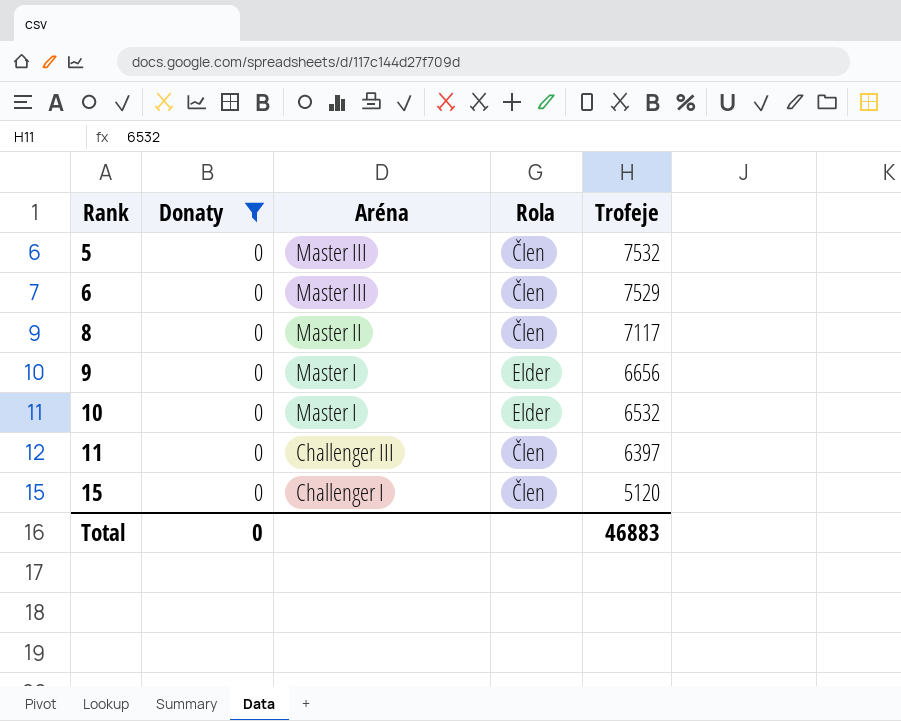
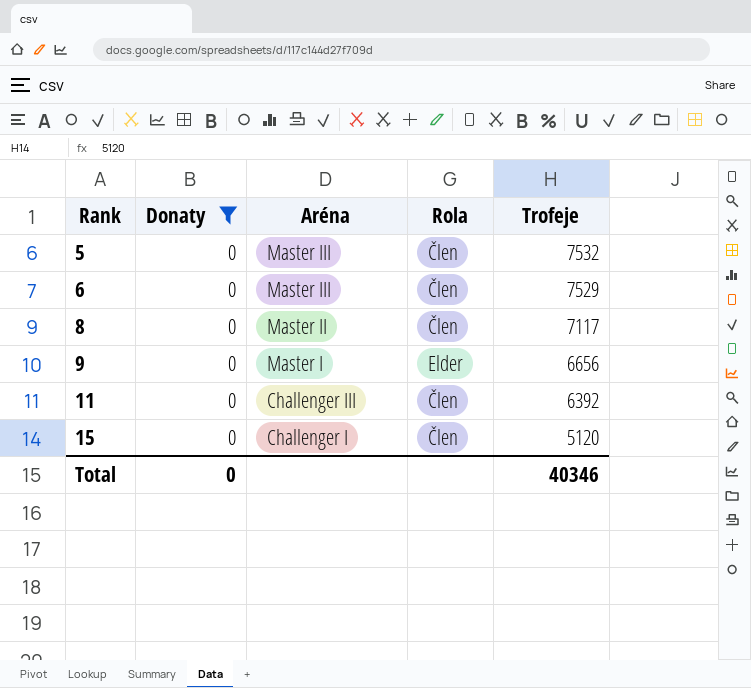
row 10: 0 | Master I | Elder | 6532 -> none
11 | Trofeje: 6397 -> 6392
Total | Trofeje: 46883 -> 40346

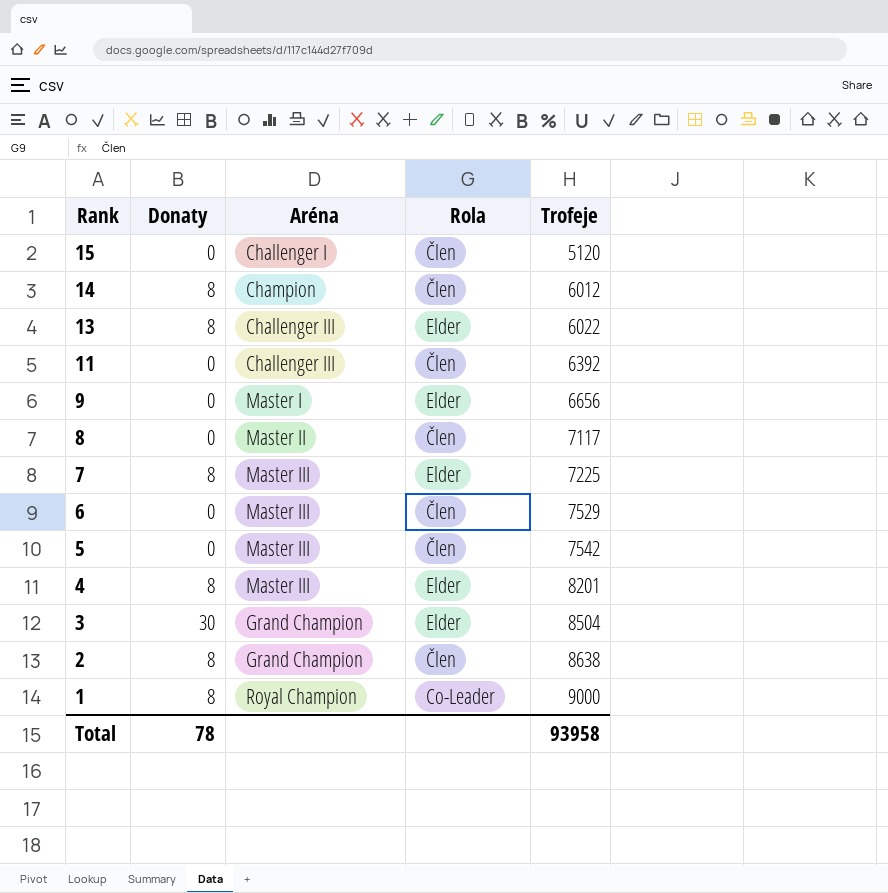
filter: Donaty = 0 -> none
row order: Rank ascending -> Rank descending
5 | Trofeje: 7532 -> 7542
Total | Donaty: 0 -> 78
Total | Trofeje: 40346 -> 93958

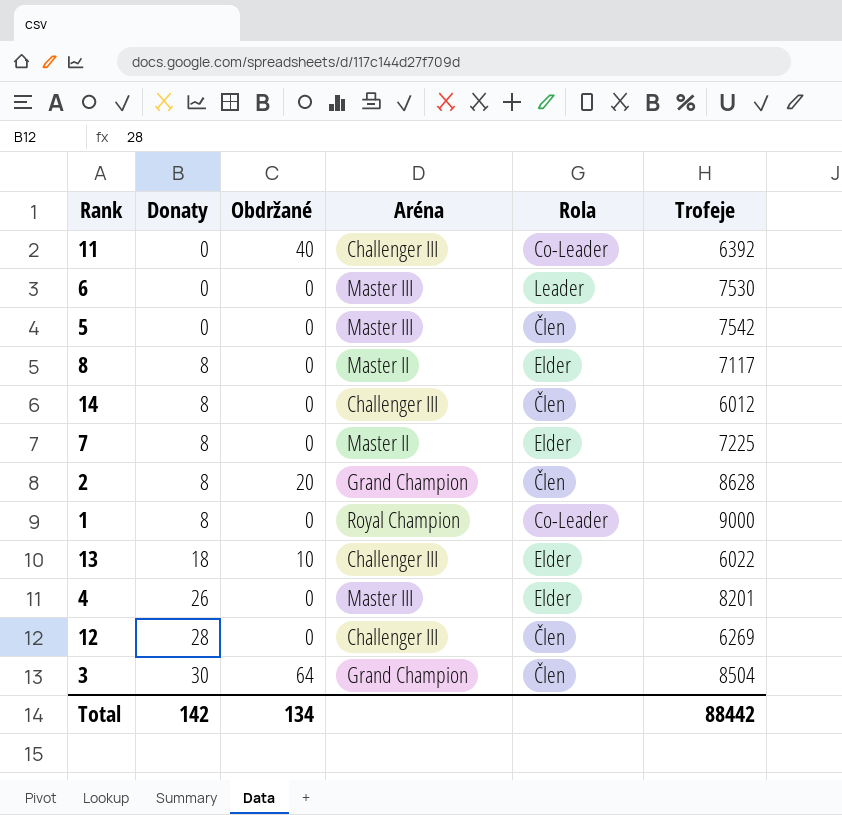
row order: Rank descending -> Donaty ascending
column Obdržané | position: none -> 3
row 15: 0 | Challenger I | Člen | 5120 -> none
row 9: 0 | Master I | Elder | 6656 -> none
11 | Rola: Člen -> Co-Leader
6 | Rola: Člen -> Leader
6 | Trofeje: 7529 -> 7530
8 | Donaty: 0 -> 8
8 | Rola: Člen -> Elder
14 | Aréna: Champion -> Challenger III
7 | Aréna: Master III -> Master II
2 | Trofeje: 8638 -> 8628
13 | Donaty: 8 -> 18
4 | Donaty: 8 -> 26
row 12: none -> 28 | 0 | Challenger III | Člen | 6269
3 | Rola: Elder -> Člen
Total | Donaty: 78 -> 142
Total | Trofeje: 93958 -> 88442

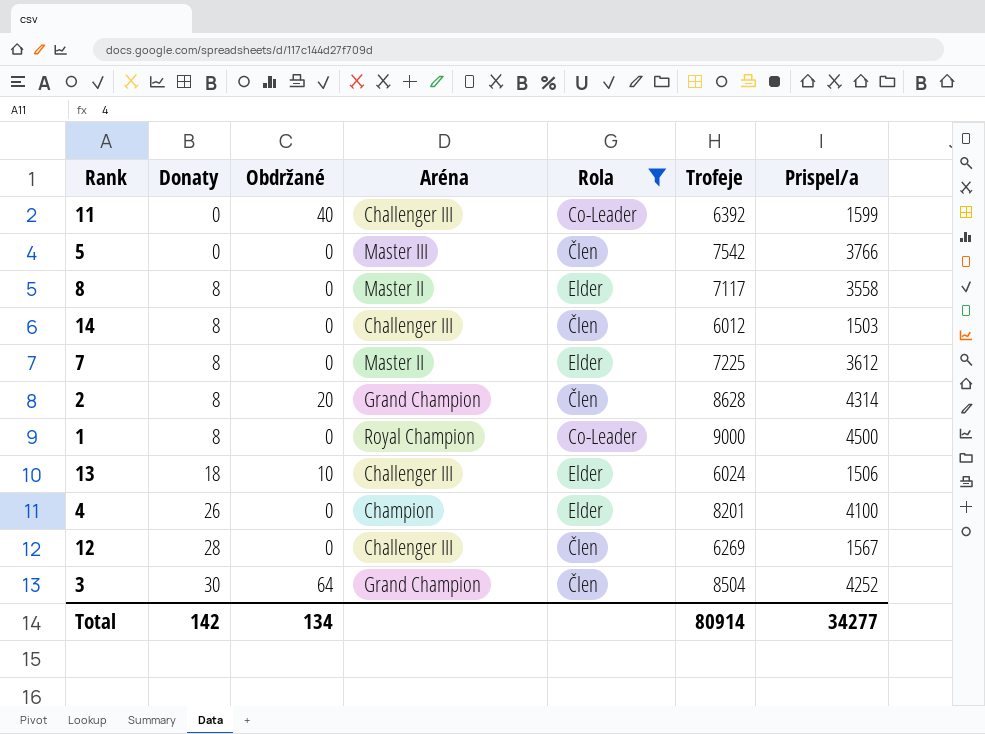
filter: none -> Rola != Leader
column Prispel/a | position: none -> 7
13 | Trofeje: 6022 -> 6024
4 | Aréna: Master III -> Champion
Total | Trofeje: 88442 -> 80914

